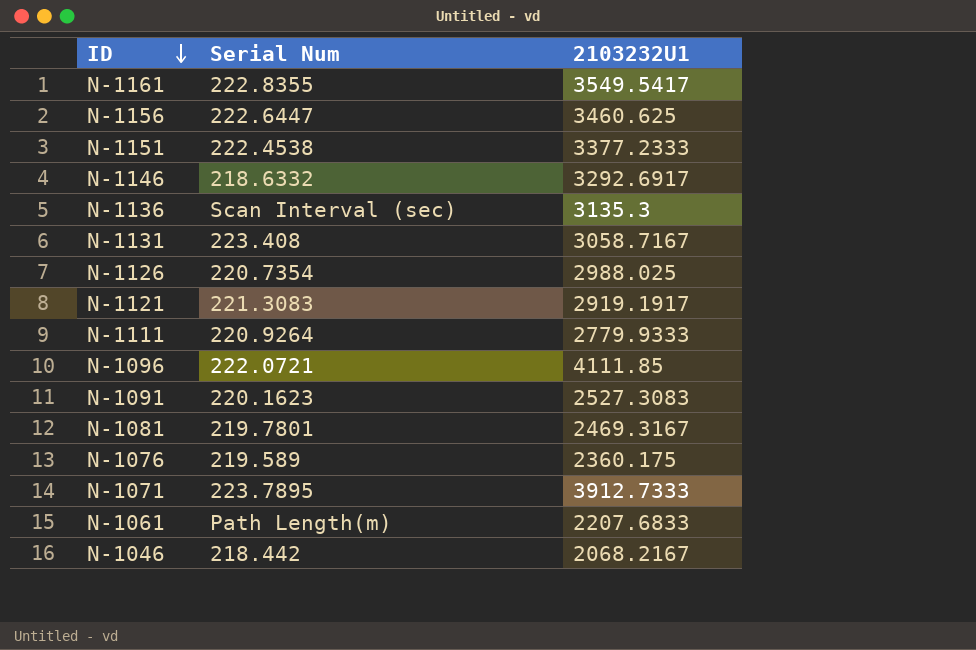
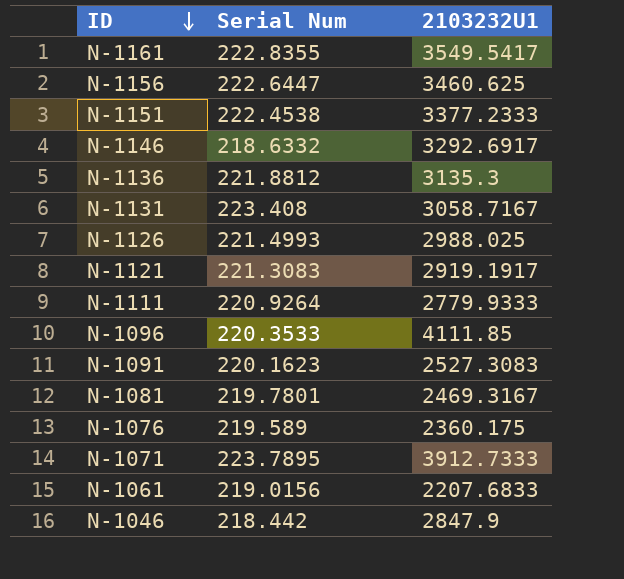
N-1136 | Serial Num: Scan Interval (sec) -> 221.8812
N-1126 | Serial Num: 220.7354 -> 221.4993
N-1096 | Serial Num: 222.0721 -> 220.3533
N-1061 | Serial Num: Path Length(m) -> 219.0156
N-1046 | 2103232U1: 2068.2167 -> 2847.9

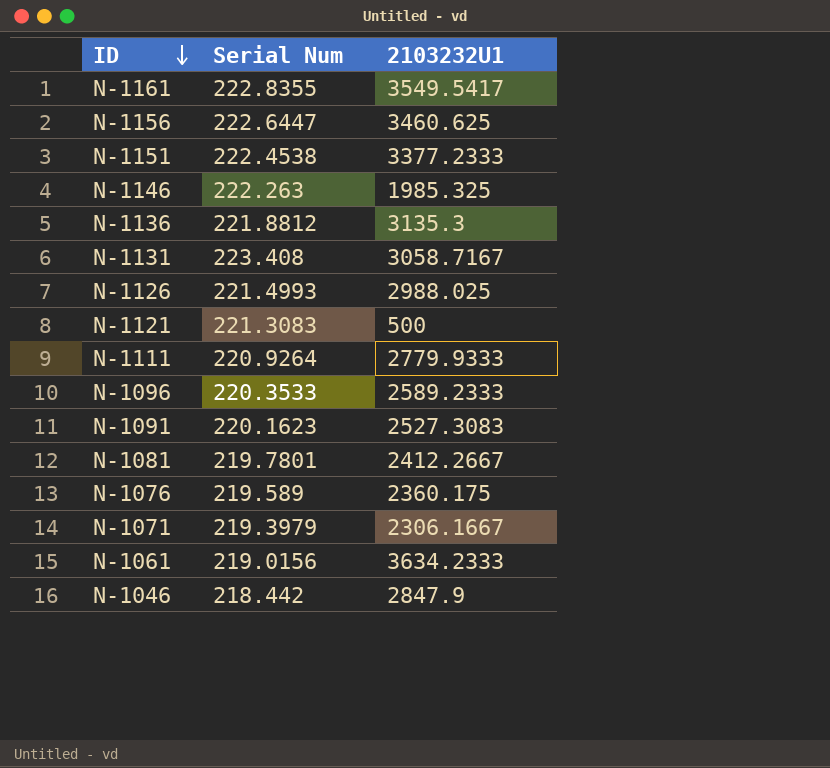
N-1146 | Serial Num: 218.6332 -> 222.263
N-1146 | 2103232U1: 3292.6917 -> 1985.325
N-1121 | 2103232U1: 2919.1917 -> 500
N-1096 | 2103232U1: 4111.85 -> 2589.2333
N-1081 | 2103232U1: 2469.3167 -> 2412.2667
N-1071 | Serial Num: 223.7895 -> 219.3979
N-1071 | 2103232U1: 3912.7333 -> 2306.1667
N-1061 | 2103232U1: 2207.6833 -> 3634.2333

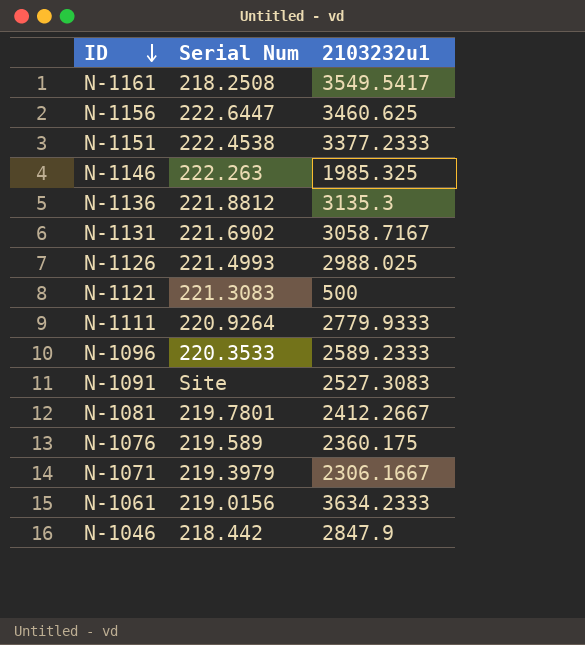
column name: 2103232U1 -> 2103232u1
N-1161 | Serial Num: 222.8355 -> 218.2508
N-1131 | Serial Num: 223.408 -> 221.6902
N-1091 | Serial Num: 220.1623 -> Site

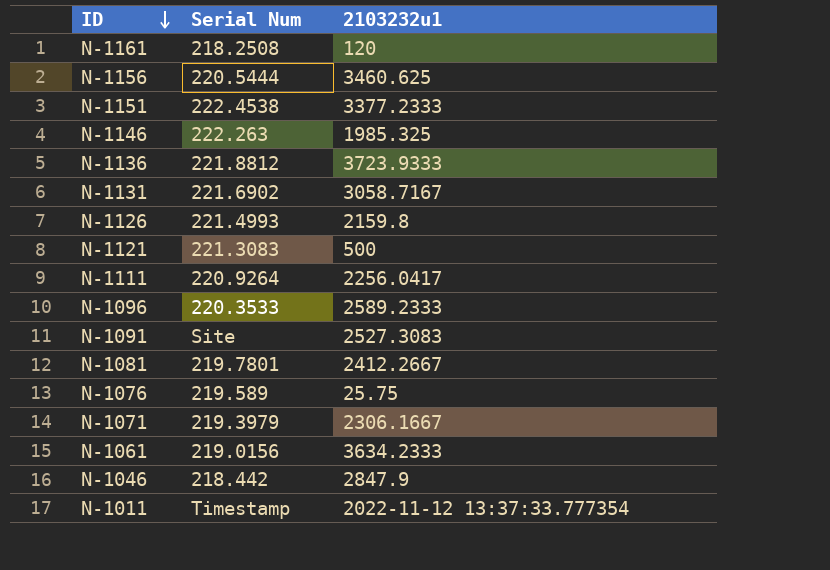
N-1161 | 2103232u1: 3549.5417 -> 120
N-1156 | Serial Num: 222.6447 -> 220.5444
N-1136 | 2103232u1: 3135.3 -> 3723.9333
N-1126 | 2103232u1: 2988.025 -> 2159.8
N-1111 | 2103232u1: 2779.9333 -> 2256.0417
N-1076 | 2103232u1: 2360.175 -> 25.75
row N-1011: none -> Timestamp | 2022-11-12 13:37:33.777354

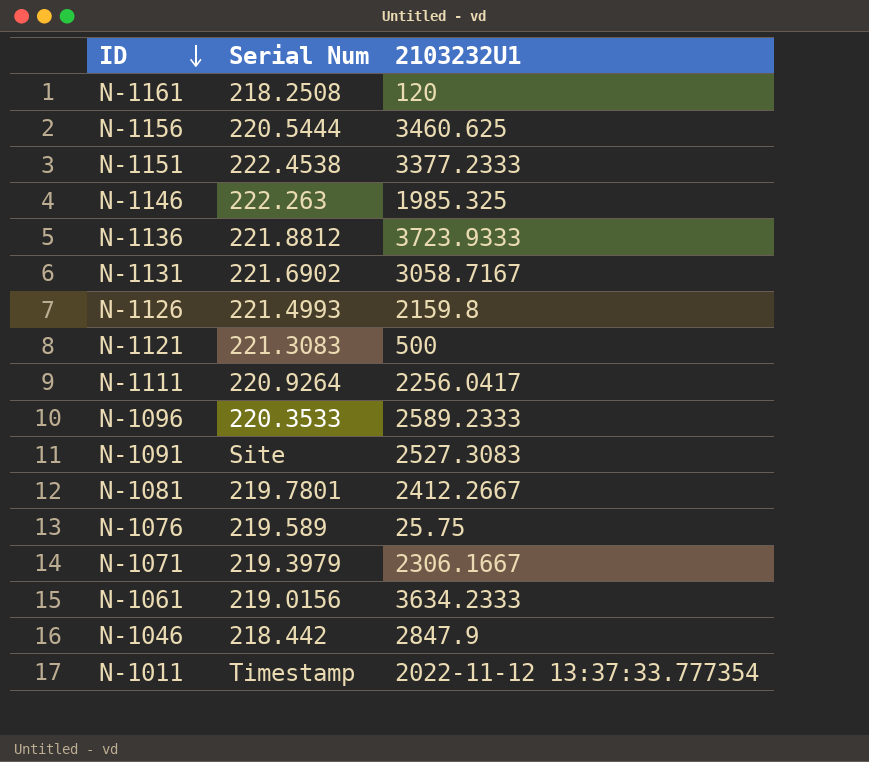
column name: 2103232u1 -> 2103232U1

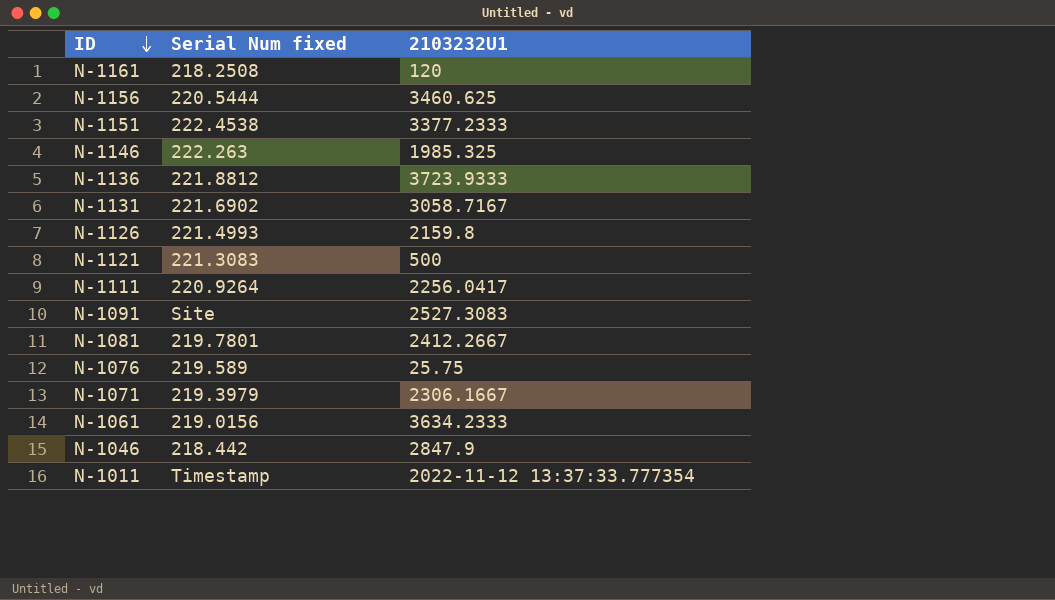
column name: Serial Num -> Serial Num fixed
row N-1096: 220.3533 | 2589.2333 -> none

